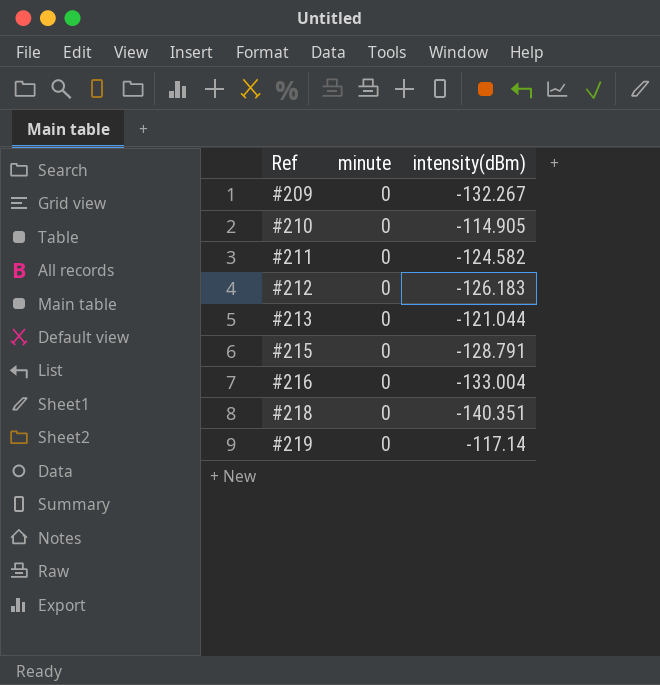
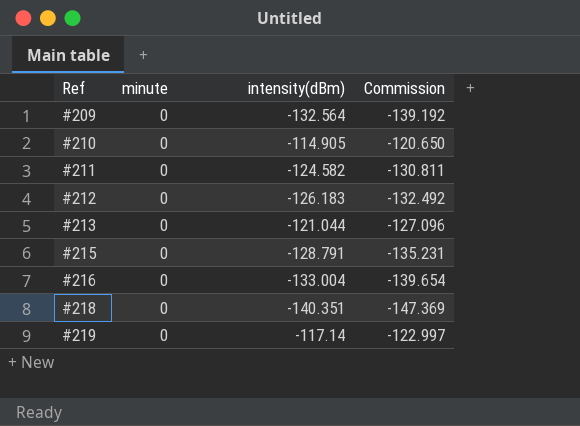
column Commission | formula: none -> [intensity(dBm)] * 1.05
#209 | intensity(dBm): -132.267 -> -132.564

